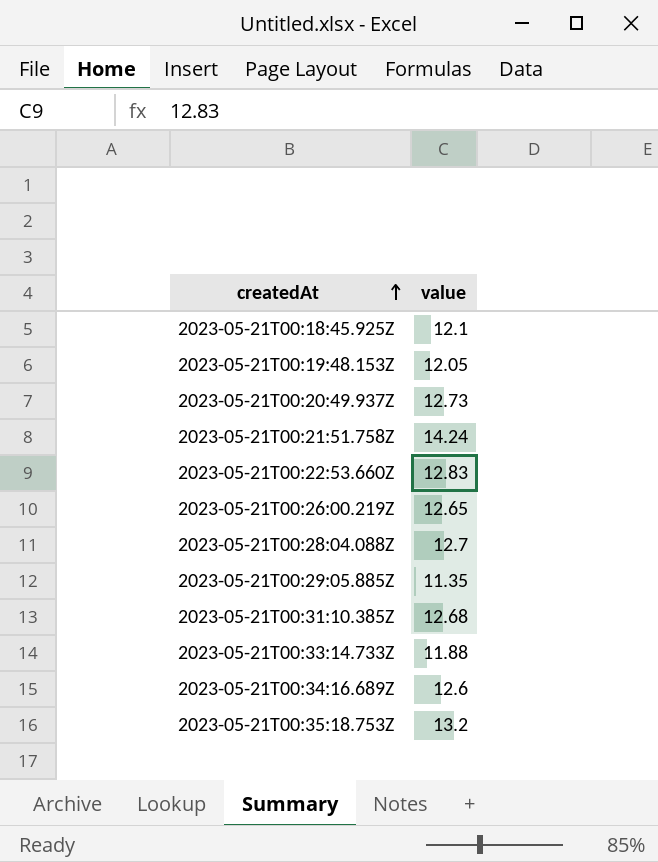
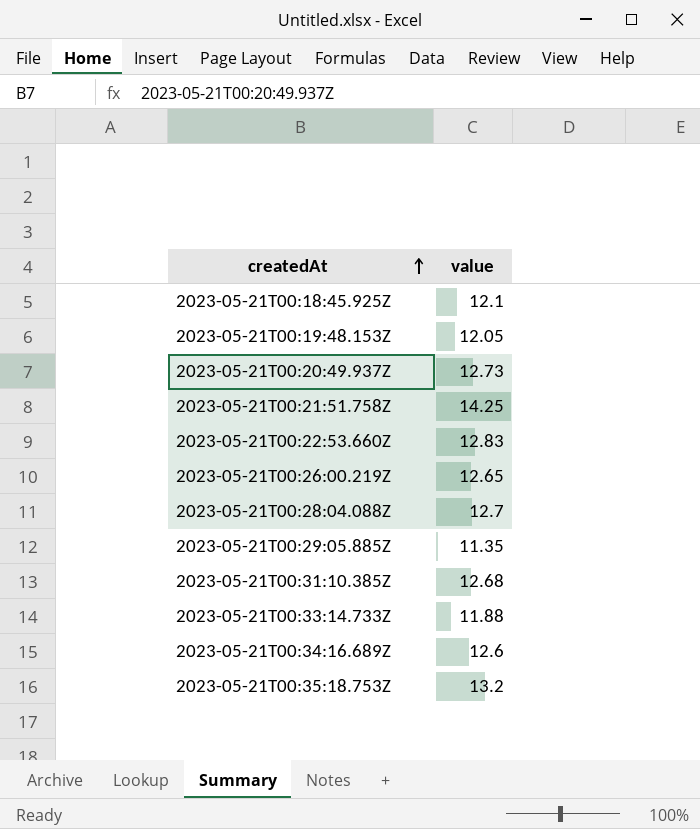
2023-05-21T00:21:51.758Z | value: 14.24 -> 14.25

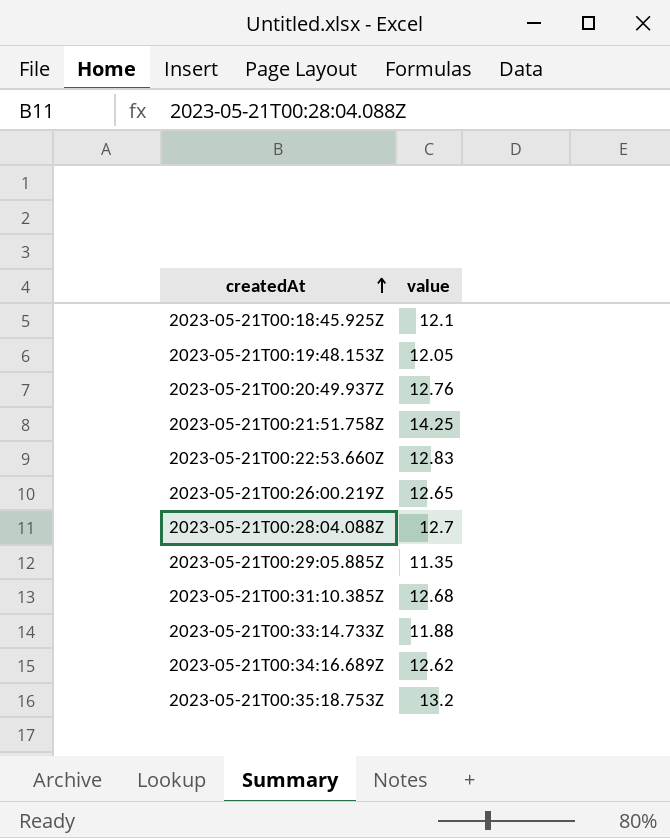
2023-05-21T00:20:49.937Z | value: 12.73 -> 12.76
2023-05-21T00:34:16.689Z | value: 12.6 -> 12.62

